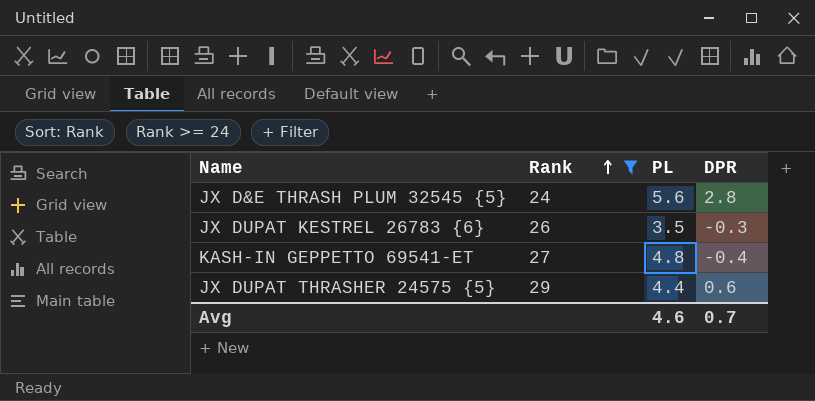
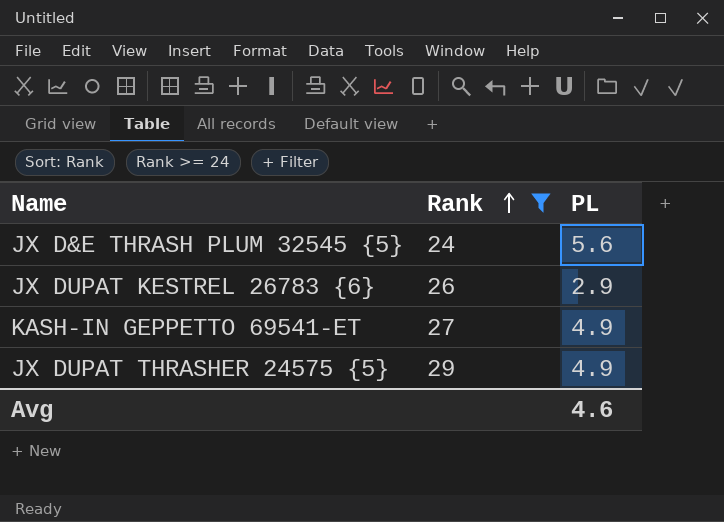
column DPR | position: 4 -> none
JX DUPAT KESTREL 26783 {6} | PL: 3.5 -> 2.9
KASH-IN GEPPETTO 69541-ET | PL: 4.8 -> 4.9
JX DUPAT THRASHER 24575 {5} | PL: 4.4 -> 4.9

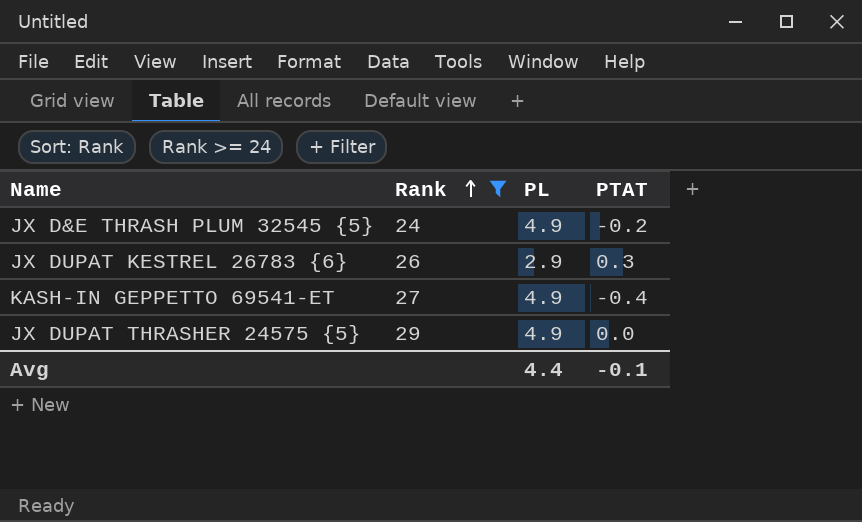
column PTAT | position: none -> 4
JX D&E THRASH PLUM 32545 {5} | PL: 5.6 -> 4.9
Avg | PL: 4.6 -> 4.4

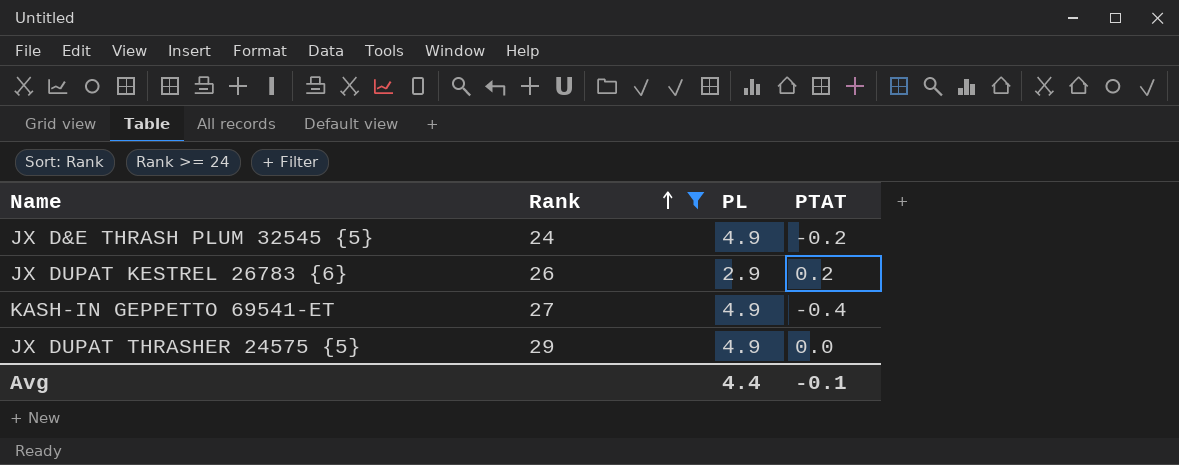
JX DUPAT KESTREL 26783 {6} | PTAT: 0.3 -> 0.2

